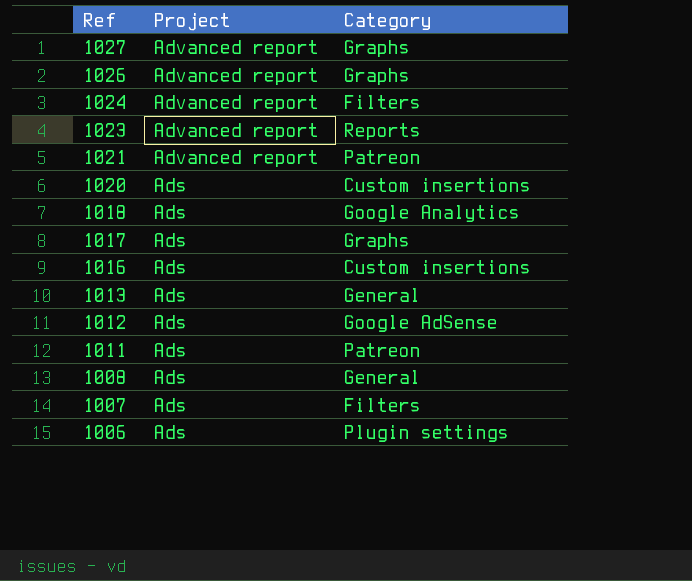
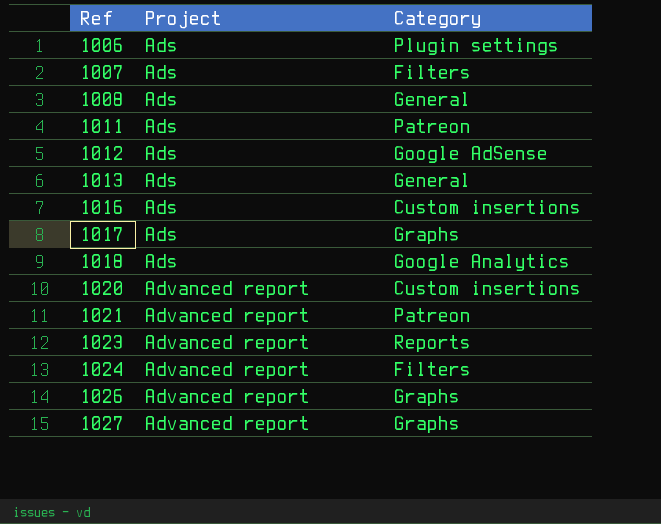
row order: Ref descending -> Ref ascending
1020 | Project: Ads -> Advanced report

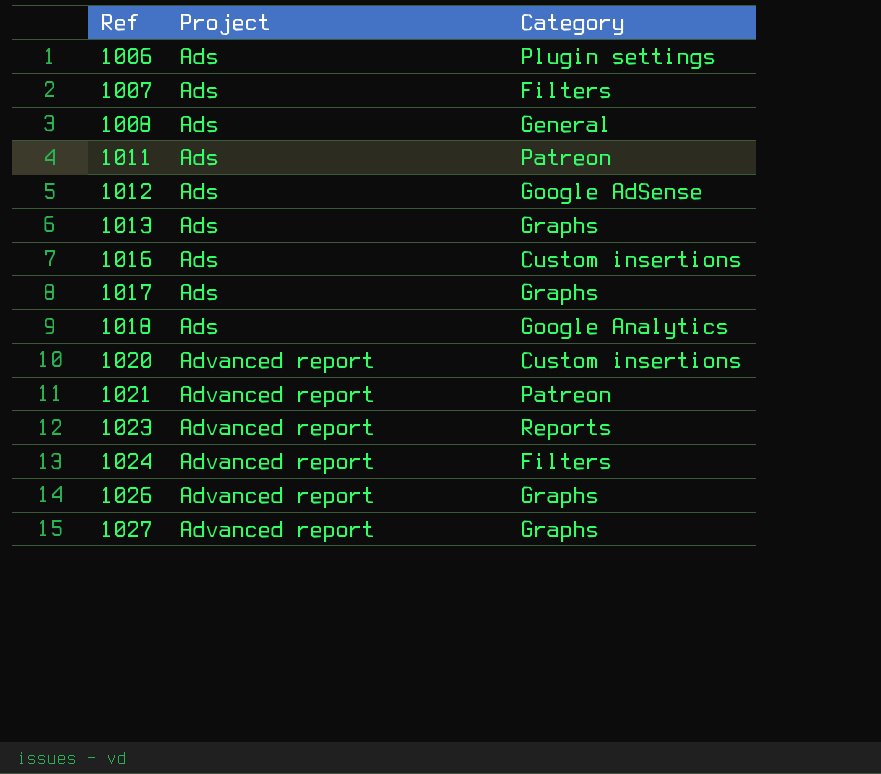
1013 | Category: General -> Graphs

